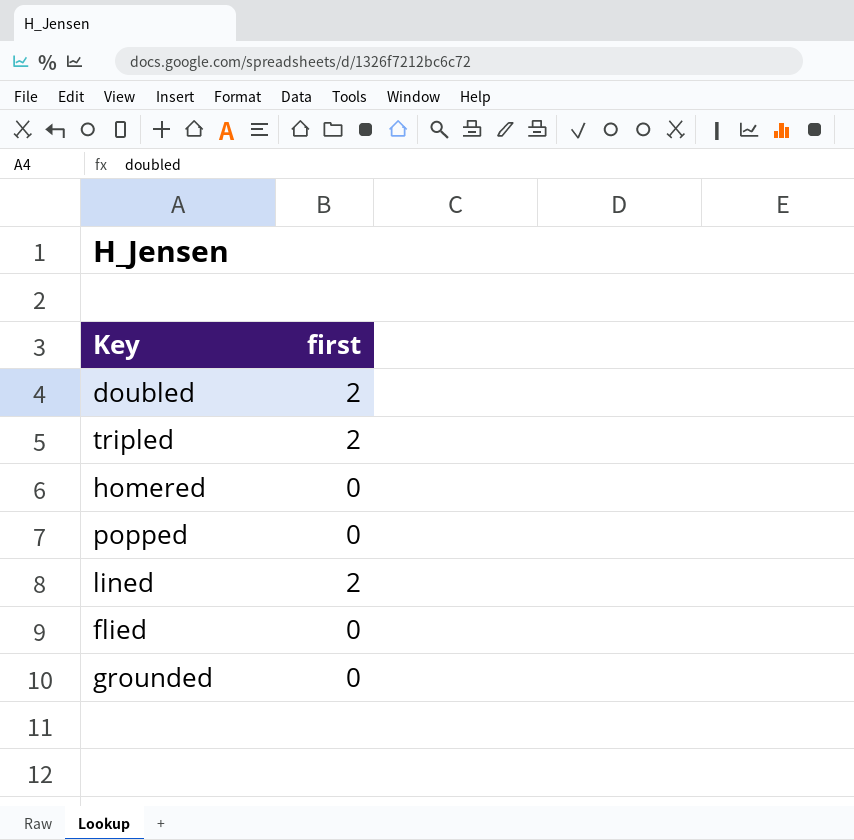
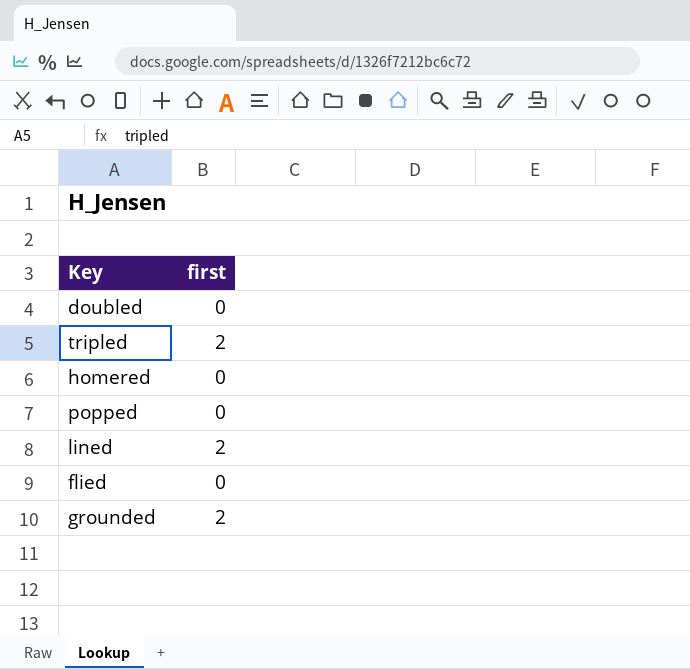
doubled | first: 2 -> 0
grounded | first: 0 -> 2

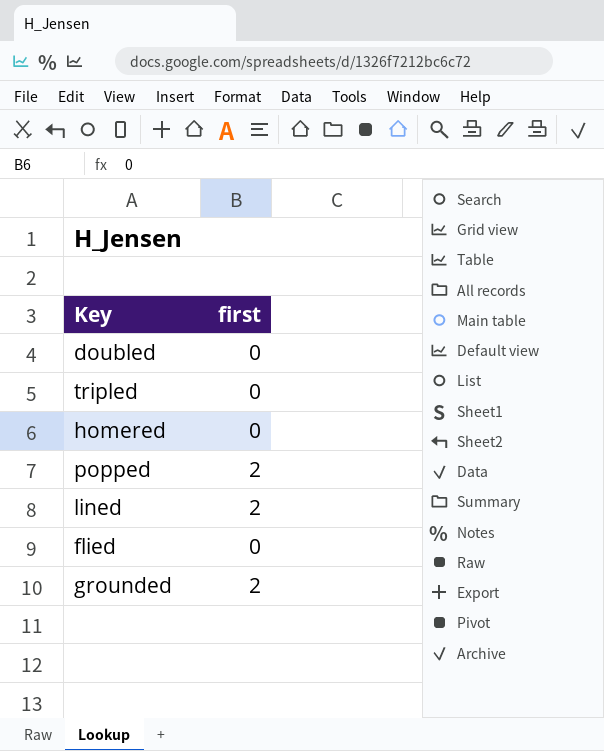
tripled | first: 2 -> 0
popped | first: 0 -> 2

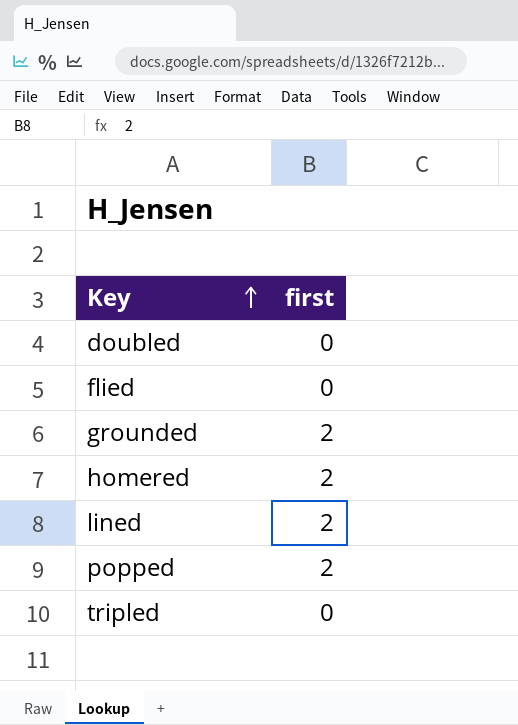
row order: none -> Key ascending
homered | first: 0 -> 2

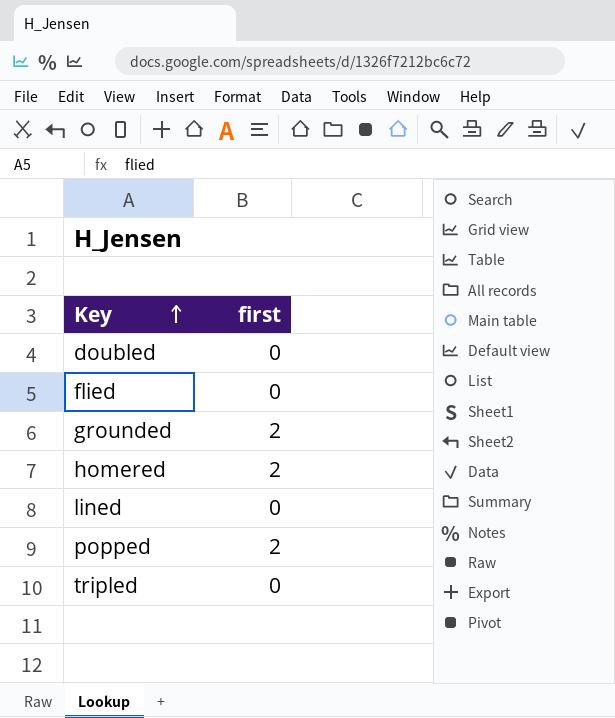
lined | first: 2 -> 0

